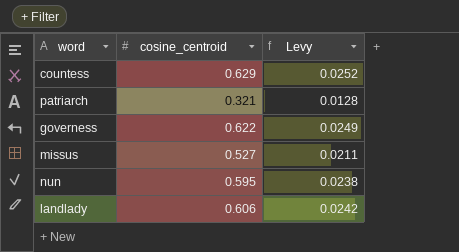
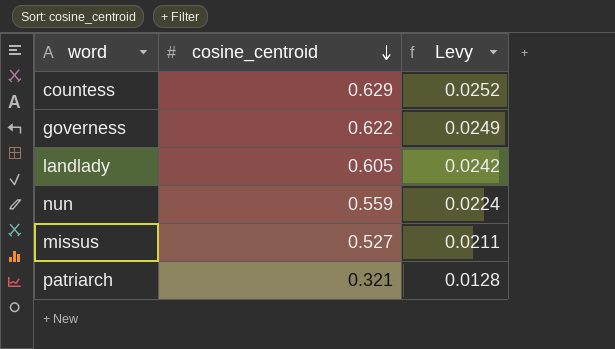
row order: none -> cosine_centroid descending
landlady | cosine_centroid: 0.606 -> 0.605
nun | cosine_centroid: 0.595 -> 0.559
nun | Levy: 0.0238 -> 0.0224

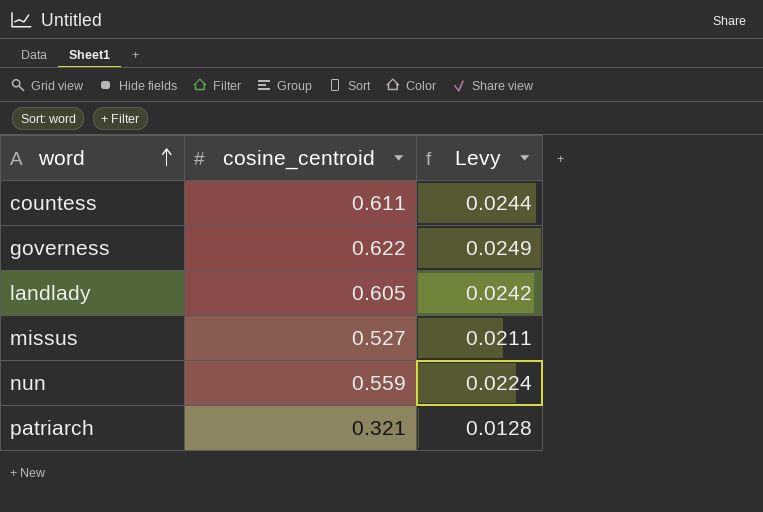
row order: cosine_centroid descending -> word ascending
countess | cosine_centroid: 0.629 -> 0.611
countess | Levy: 0.0252 -> 0.0244

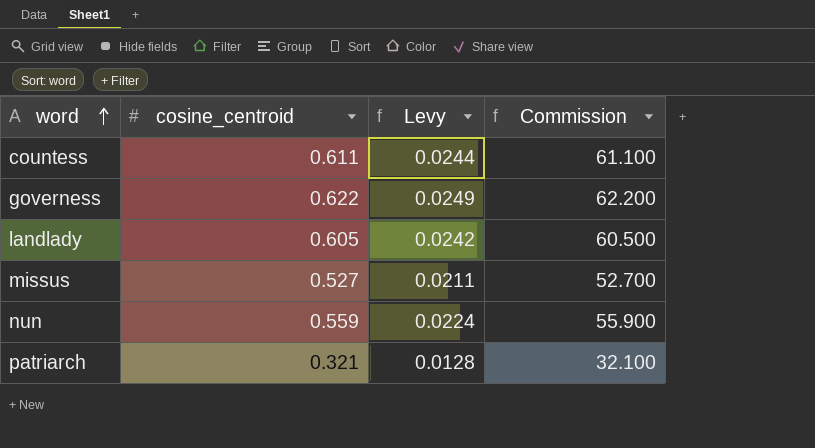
column Commission | formula: none -> [cosine_centroid] * 100

